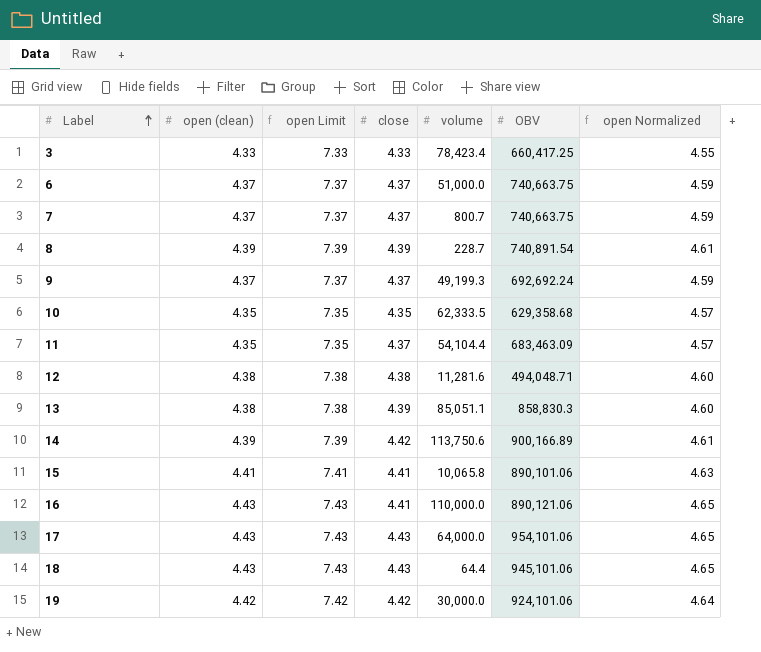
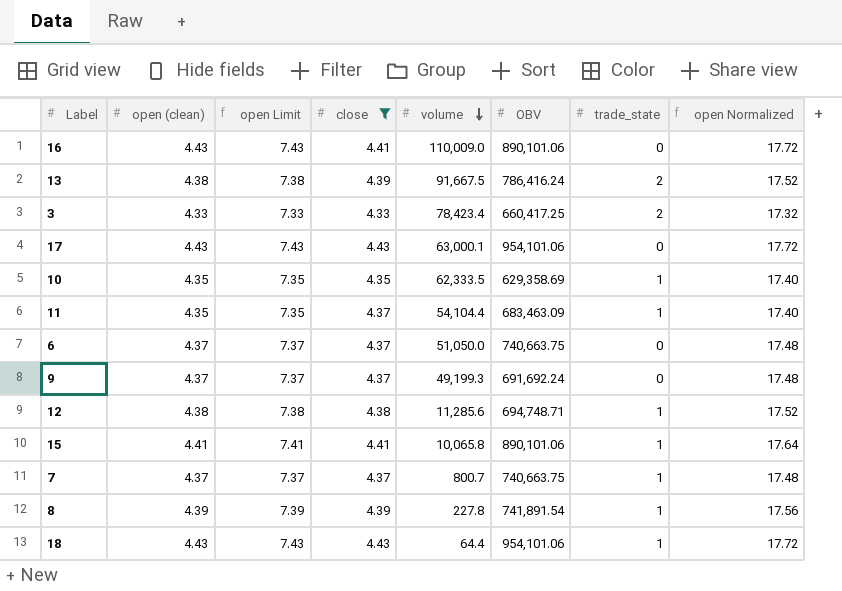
filter: none -> close != 4.42
row order: Label ascending -> volume descending
column trade_state | position: none -> 7
column open Normalized | formula: [open (clean)] * 1.05 -> [open (clean)] * 4
16 | volume: 110,000.0 -> 110,009.0
16 | OBV: 890,121.06 -> 890,101.06
13 | volume: 85,051.1 -> 91,667.5
13 | OBV: 858,830.3 -> 786,416.24
17 | volume: 64,000.0 -> 63,000.1
10 | OBV: 629,358.68 -> 629,358.69
6 | volume: 51,000.0 -> 51,050.0
9 | OBV: 692,692.24 -> 691,692.24
12 | volume: 11,281.6 -> 11,285.6
12 | OBV: 494,048.71 -> 694,748.71
8 | volume: 228.7 -> 227.8
8 | OBV: 740,891.54 -> 741,891.54
18 | OBV: 945,101.06 -> 954,101.06

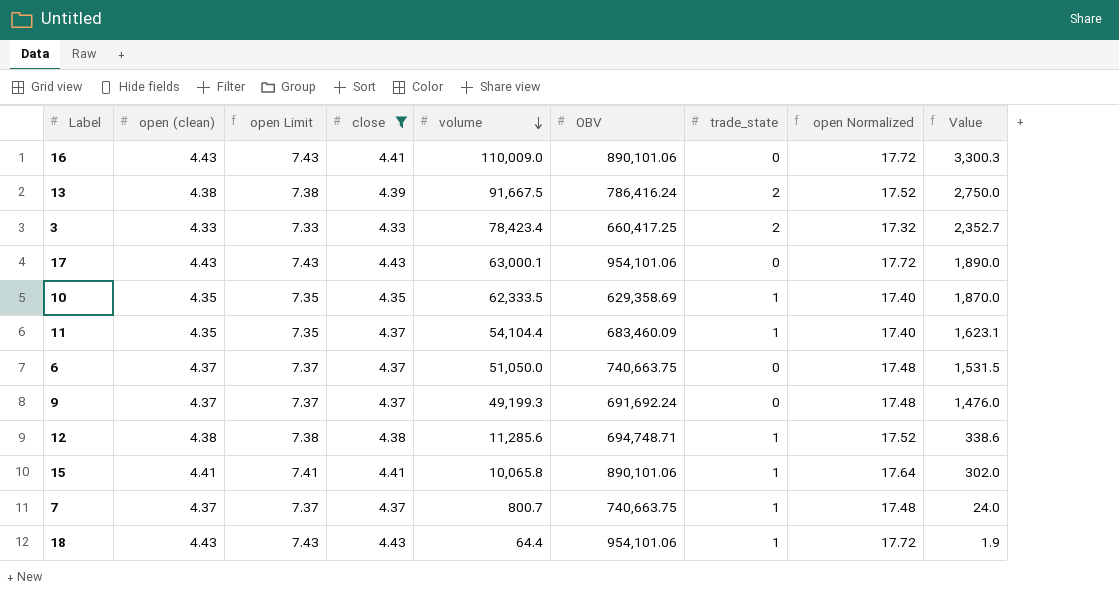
column Value | formula: none -> [volume] * 0.03
row 8: 4.39 | 7.39 | 4.39 | 227.8 | 741,891.54 | 1 | 17.56 -> none
11 | OBV: 683,463.09 -> 683,460.09

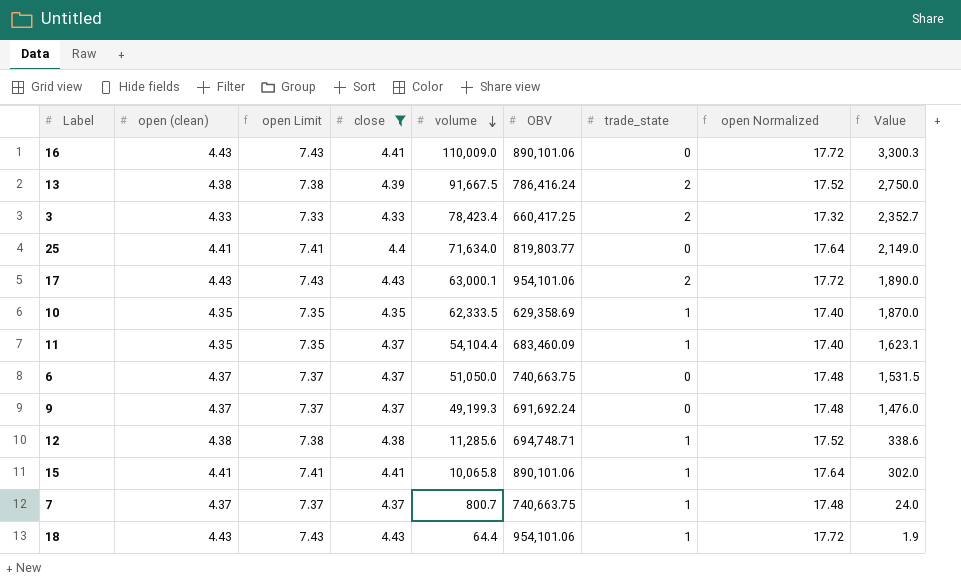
row 25: none -> 4.41 | 7.41 | 4.4 | 71,634.0 | 819,803.77 | 0 | 17.64 | 2,149.0
17 | trade_state: 0 -> 2

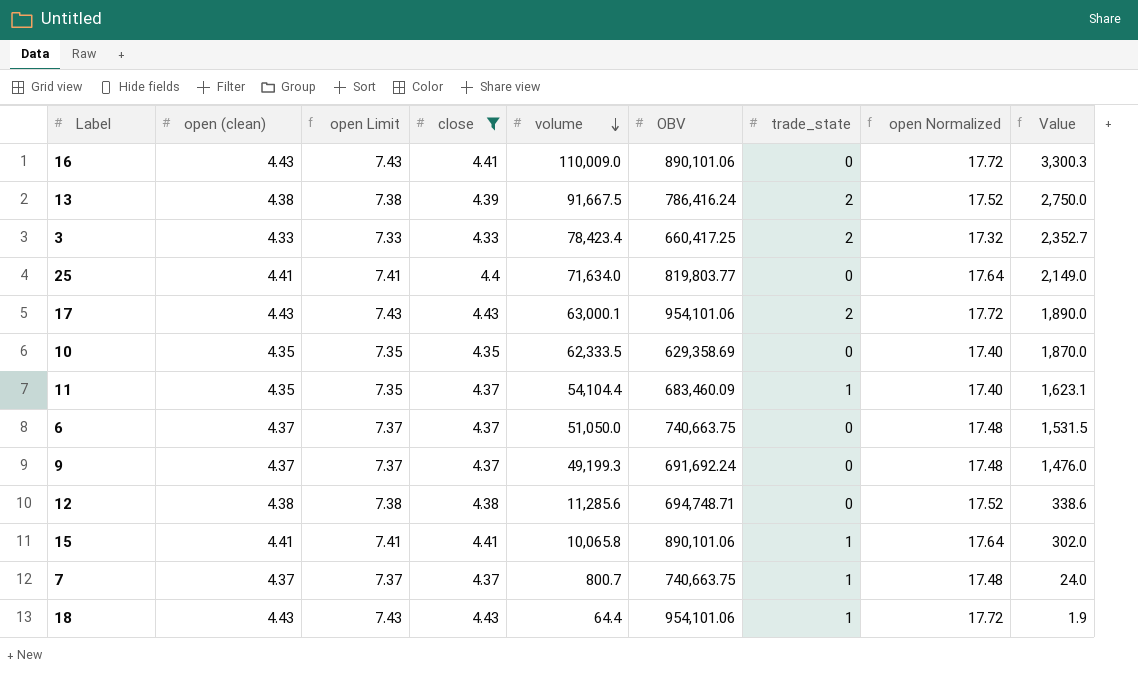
10 | trade_state: 1 -> 0
12 | trade_state: 1 -> 0

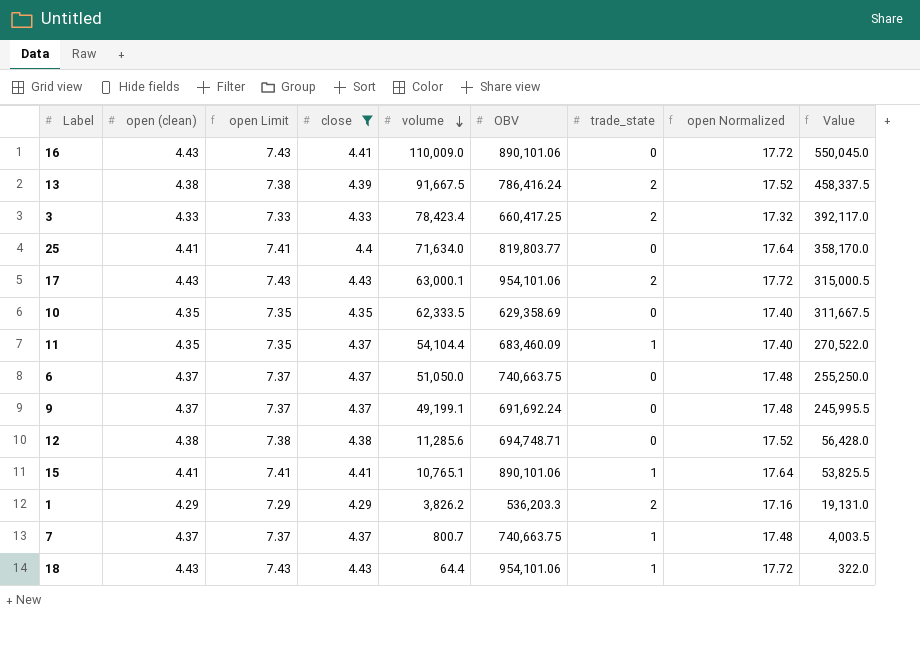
column Value | formula: [volume] * 0.03 -> [volume] * 5
9 | volume: 49,199.3 -> 49,199.1
15 | volume: 10,065.8 -> 10,765.1
row 1: none -> 4.29 | 7.29 | 4.29 | 3,826.2 | 536,203.3 | 2 | 17.16 | 19,131.0

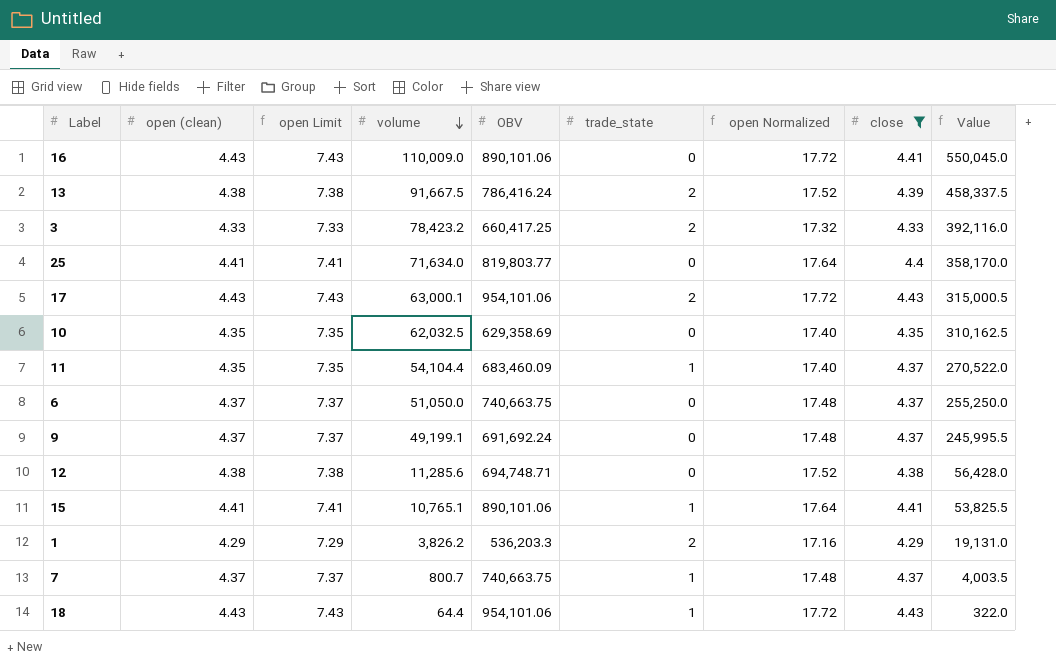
column close | position: 4 -> 8
3 | volume: 78,423.4 -> 78,423.2
3 | Value: 392,117.0 -> 392,116.0
10 | volume: 62,333.5 -> 62,032.5
10 | Value: 311,667.5 -> 310,162.5

